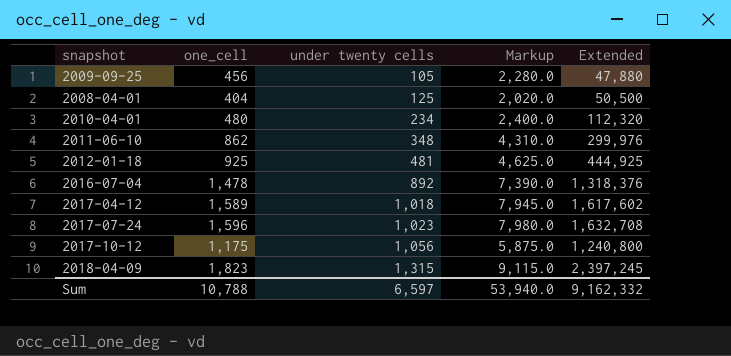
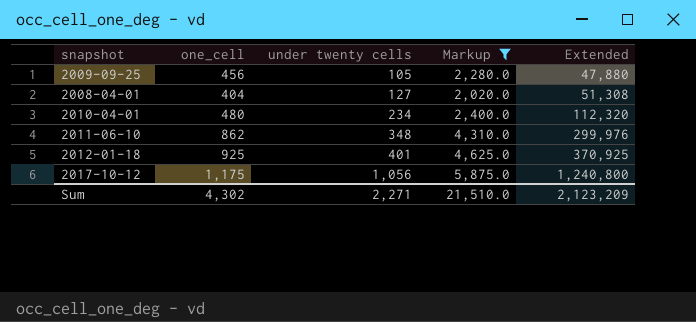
filter: none -> Markup <= 5,875.0
2008-04-01 | under twenty cells: 125 -> 127
2008-04-01 | Extended: 50,500 -> 51,308
2012-01-18 | under twenty cells: 481 -> 401
2012-01-18 | Extended: 444,925 -> 370,925
Sum | one_cell: 10,788 -> 4,302
Sum | under twenty cells: 6,597 -> 2,271
Sum | Markup: 53,940.0 -> 21,510.0
Sum | Extended: 9,162,332 -> 2,123,209

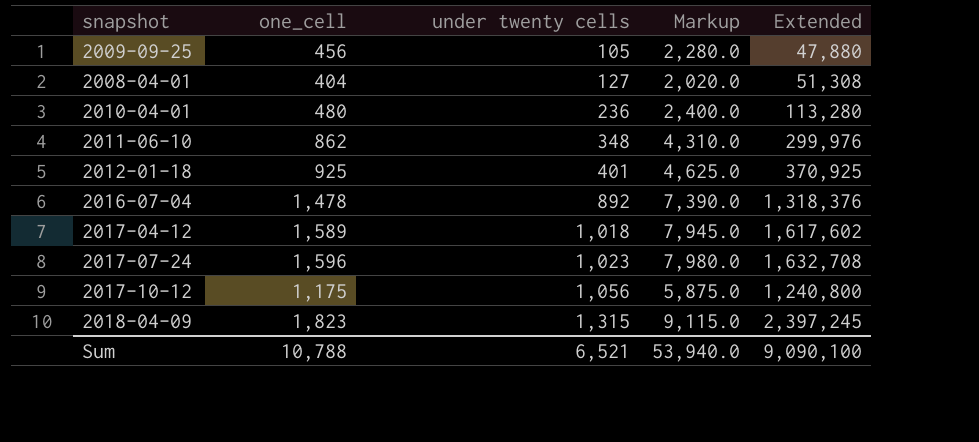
filter: Markup <= 5,875.0 -> none
2010-04-01 | under twenty cells: 234 -> 236
2010-04-01 | Extended: 112,320 -> 113,280
Sum | one_cell: 4,302 -> 10,788
Sum | under twenty cells: 2,271 -> 6,521
Sum | Markup: 21,510.0 -> 53,940.0
Sum | Extended: 2,123,209 -> 9,090,100

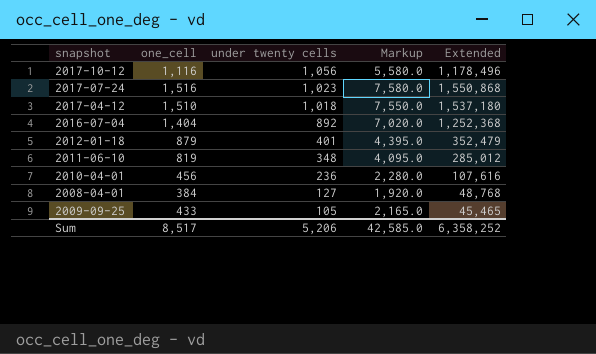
row order: under twenty cells ascending -> under twenty cells descending
row 2018-04-09: 1,823 | 1,315 | 9,115.0 | 2,397,245 -> none
2017-10-12 | one_cell: 1,175 -> 1,116
2017-10-12 | Markup: 5,875.0 -> 5,580.0
2017-10-12 | Extended: 1,240,800 -> 1,178,496
2017-07-24 | one_cell: 1,596 -> 1,516
2017-07-24 | Markup: 7,980.0 -> 7,580.0
2017-07-24 | Extended: 1,632,708 -> 1,550,868
2017-04-12 | one_cell: 1,589 -> 1,510
2017-04-12 | Markup: 7,945.0 -> 7,550.0
2017-04-12 | Extended: 1,617,602 -> 1,537,180
2016-07-04 | one_cell: 1,478 -> 1,404
2016-07-04 | Markup: 7,390.0 -> 7,020.0
2016-07-04 | Extended: 1,318,376 -> 1,252,368
2012-01-18 | one_cell: 925 -> 879
2012-01-18 | Markup: 4,625.0 -> 4,395.0
2012-01-18 | Extended: 370,925 -> 352,479
2011-06-10 | one_cell: 862 -> 819
2011-06-10 | Markup: 4,310.0 -> 4,095.0
2011-06-10 | Extended: 299,976 -> 285,012
2010-04-01 | one_cell: 480 -> 456
2010-04-01 | Markup: 2,400.0 -> 2,280.0
2010-04-01 | Extended: 113,280 -> 107,616
2008-04-01 | one_cell: 404 -> 384
2008-04-01 | Markup: 2,020.0 -> 1,920.0
2008-04-01 | Extended: 51,308 -> 48,768
2009-09-25 | one_cell: 456 -> 433
2009-09-25 | Markup: 2,280.0 -> 2,165.0
2009-09-25 | Extended: 47,880 -> 45,465
Sum | one_cell: 10,788 -> 8,517
Sum | under twenty cells: 6,521 -> 5,206
Sum | Markup: 53,940.0 -> 42,585.0
Sum | Extended: 9,090,100 -> 6,358,252

